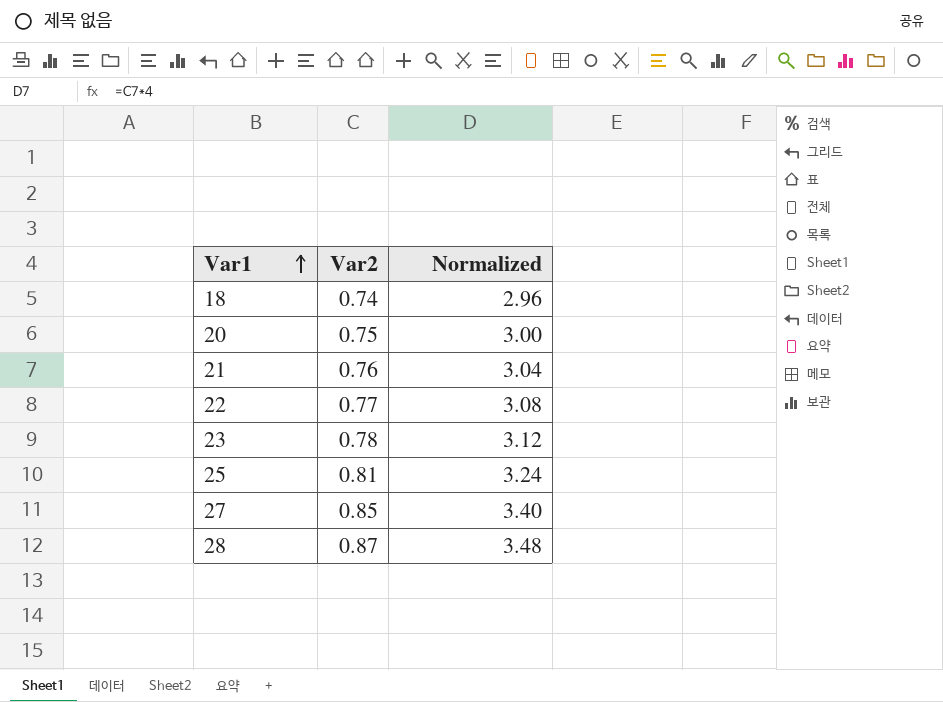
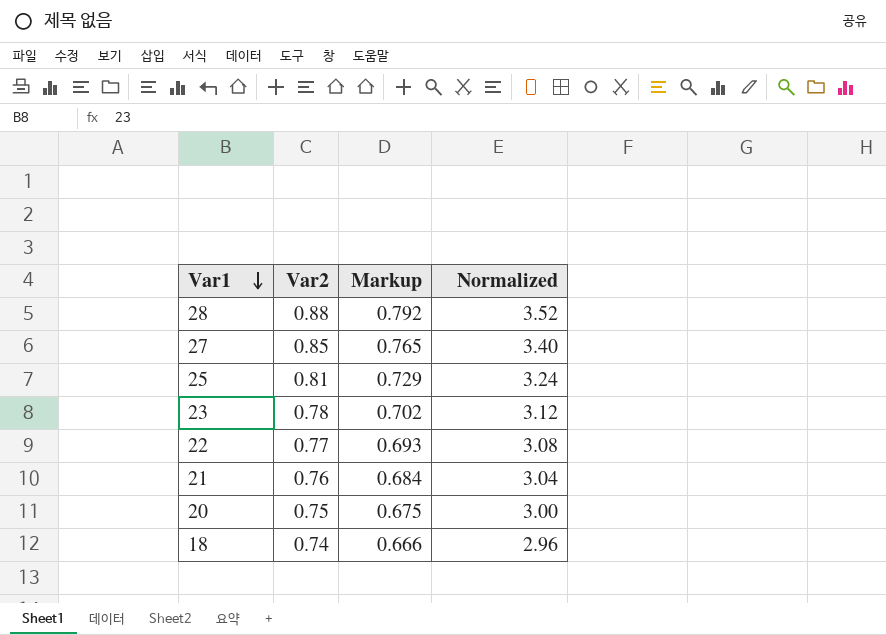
row order: Var1 ascending -> Var1 descending
column Markup | formula: none -> [Var2] * 0.9
28 | Var2: 0.87 -> 0.88
28 | Normalized: 3.48 -> 3.52

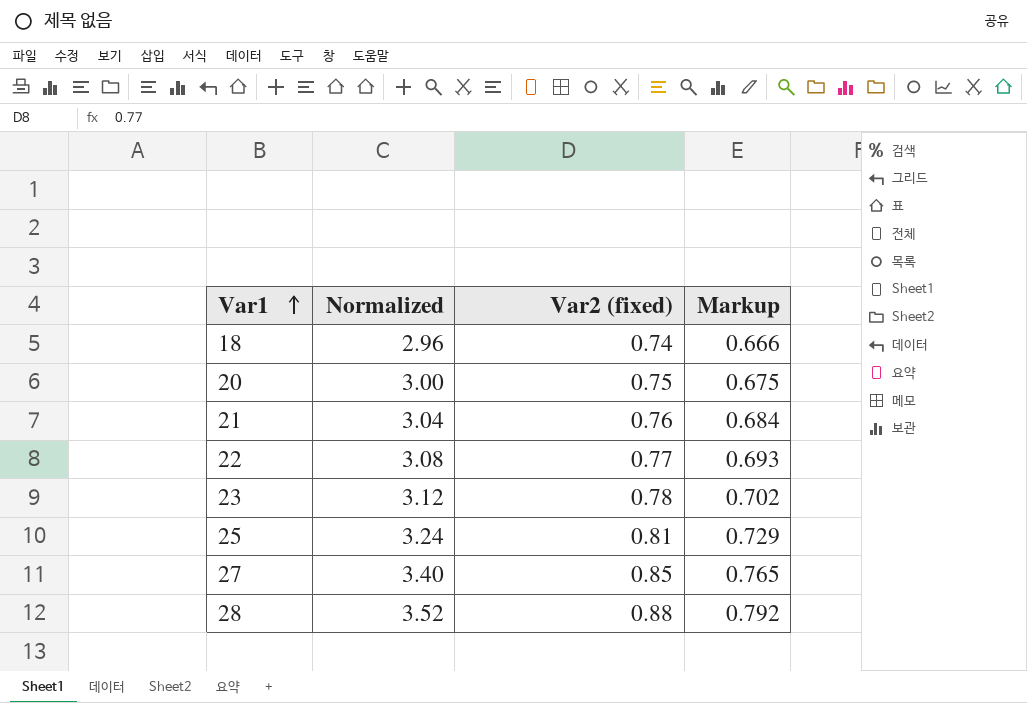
row order: Var1 descending -> Var1 ascending
column Normalized | position: 4 -> 2
column name: Var2 -> Var2 (fixed)

